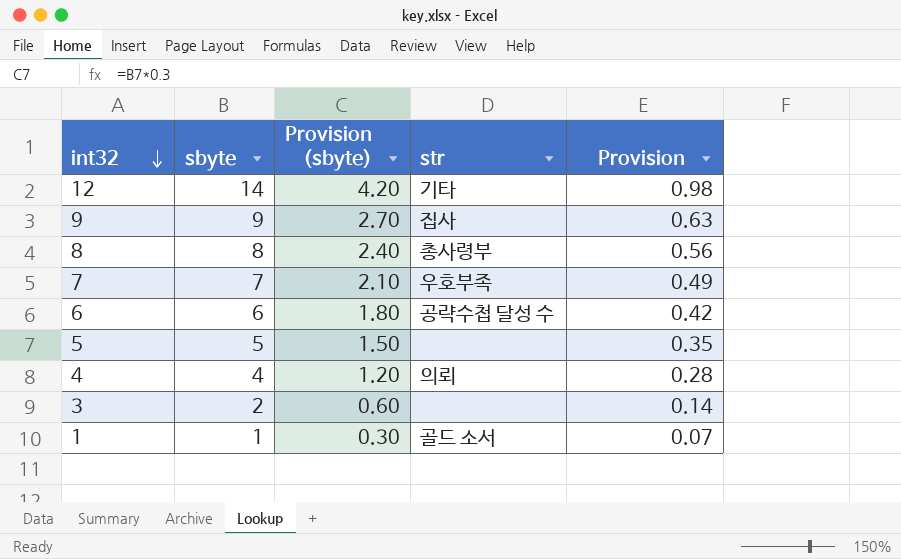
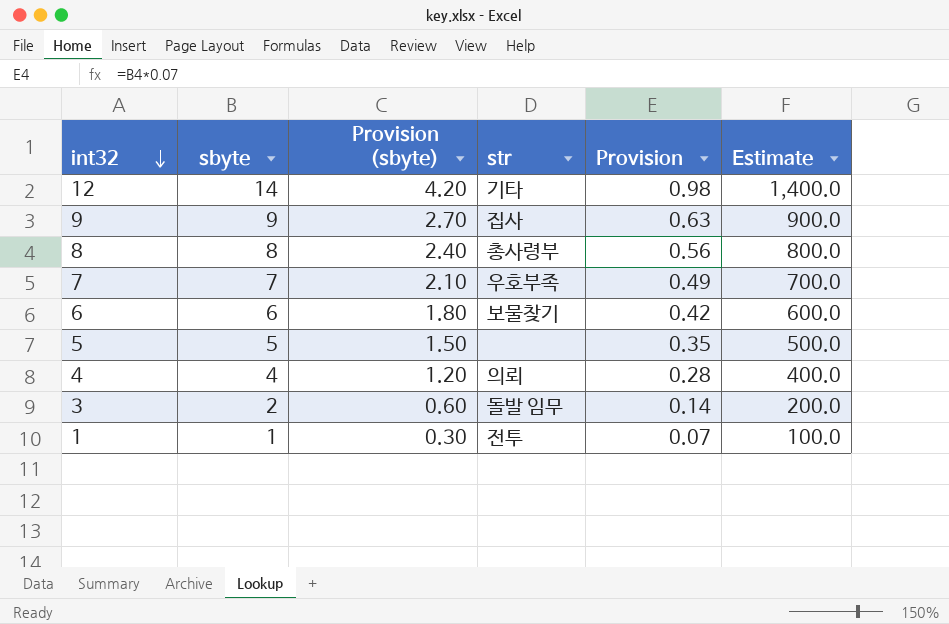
column Estimate | formula: none -> [sbyte] * 100
6 | str: 공략수첩 달성 수 -> 보물찾기
3 | str: none -> 돌발 임무
1 | str: 골드 소서 -> 전투

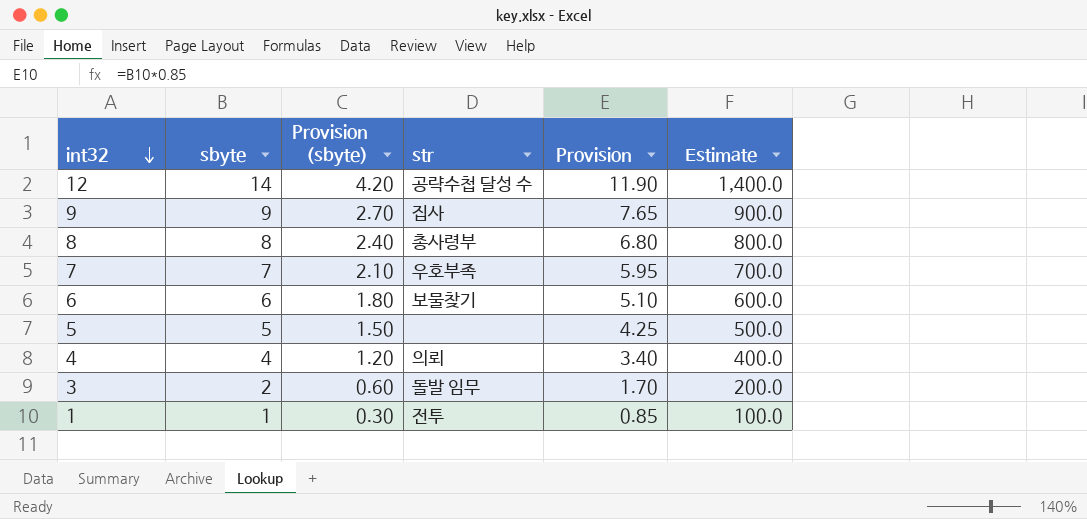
column Provision | formula: [sbyte] * 0.07 -> [sbyte] * 0.85
12 | str: 기타 -> 공략수첩 달성 수

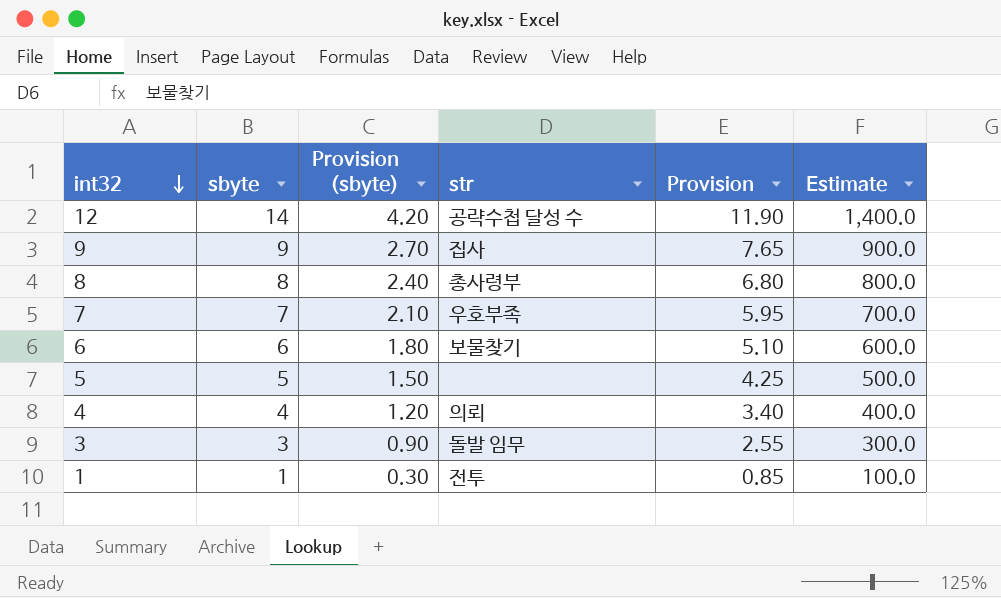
3 | sbyte: 2 -> 3
3 | Provision (sbyte): 0.60 -> 0.90
3 | Provision: 1.70 -> 2.55
3 | Estimate: 200.0 -> 300.0

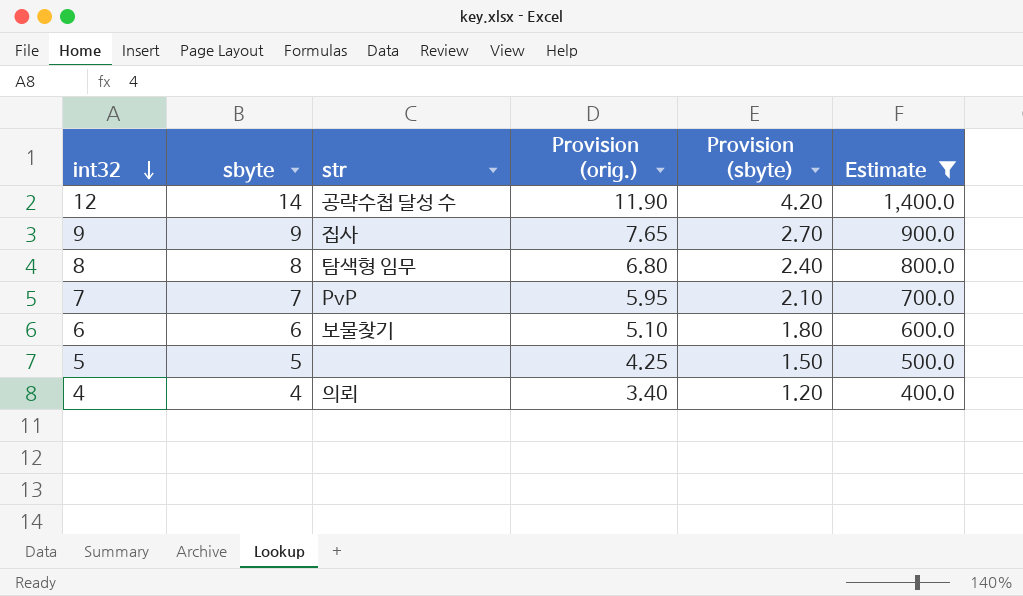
filter: none -> Estimate >= 400.0
column name: Provision -> Provision (orig.)
column Provision (sbyte) | position: 3 -> 5
8 | str: 총사령부 -> 탐색형 임무
7 | str: 우호부족 -> PvP

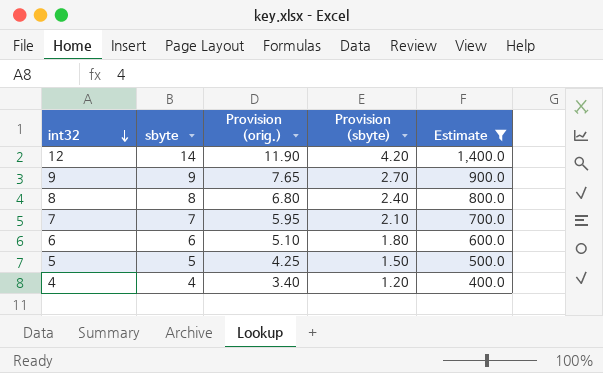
column str | position: 3 -> none

